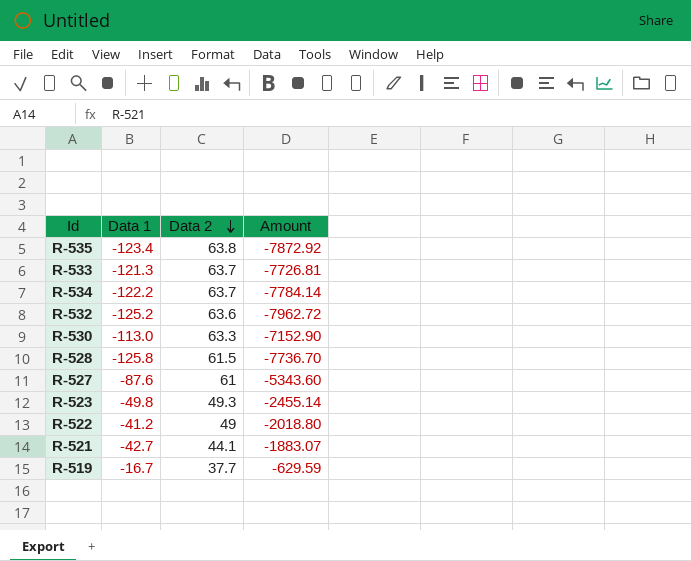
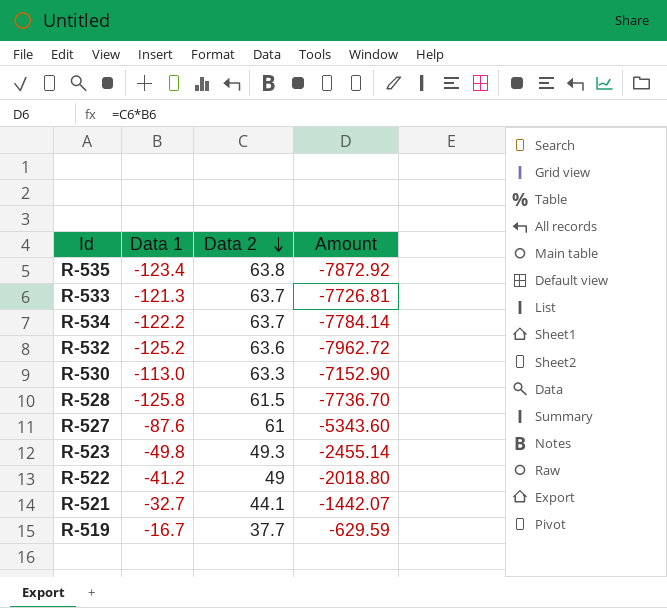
R-521 | Data 1: -42.7 -> -32.7
R-521 | Amount: -1883.07 -> -1442.07

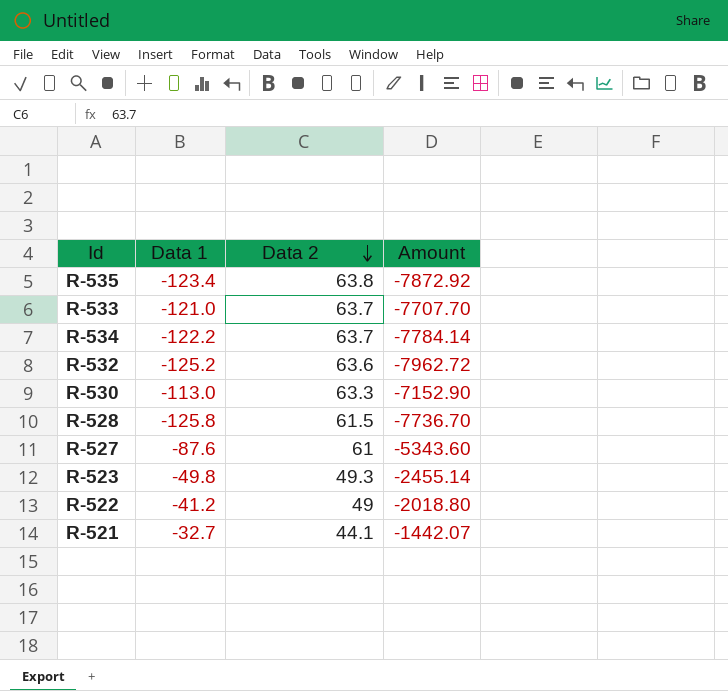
row R-519: -16.7 | 37.7 | -629.59 -> none
R-533 | Data 1: -121.3 -> -121.0
R-533 | Amount: -7726.81 -> -7707.70

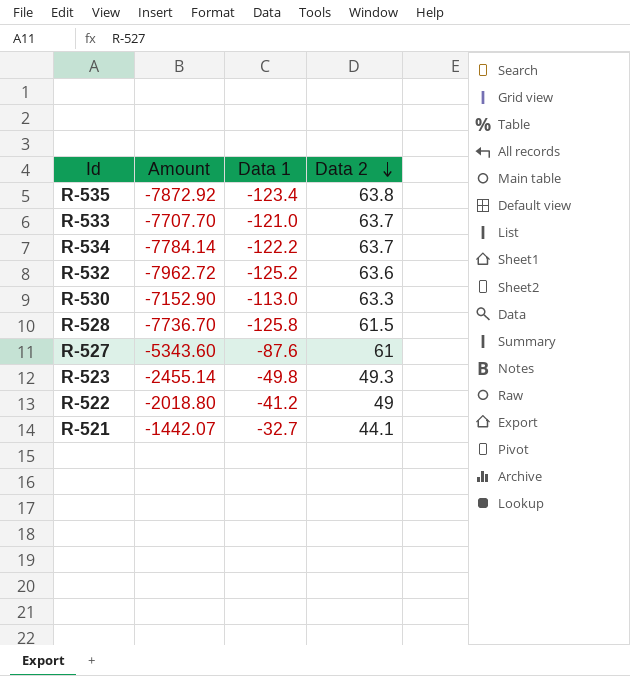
column Amount | position: 4 -> 2

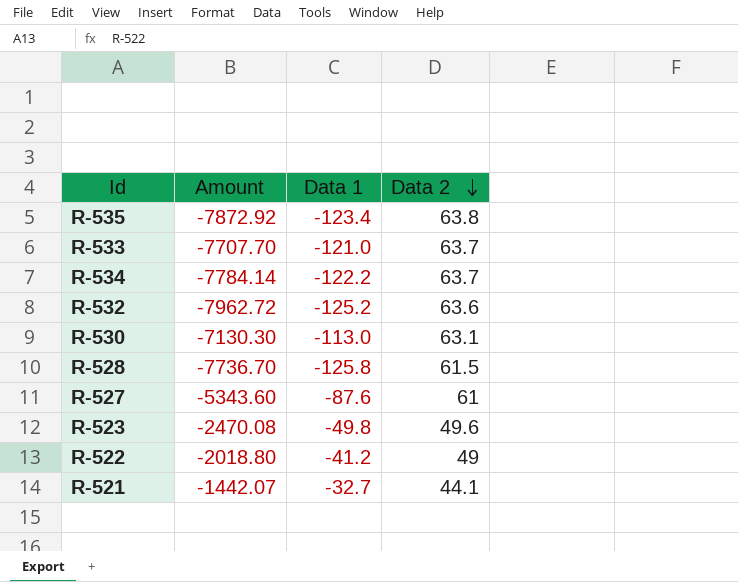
R-530 | Amount: -7152.90 -> -7130.30
R-530 | Data 2: 63.3 -> 63.1
R-523 | Amount: -2455.14 -> -2470.08
R-523 | Data 2: 49.3 -> 49.6

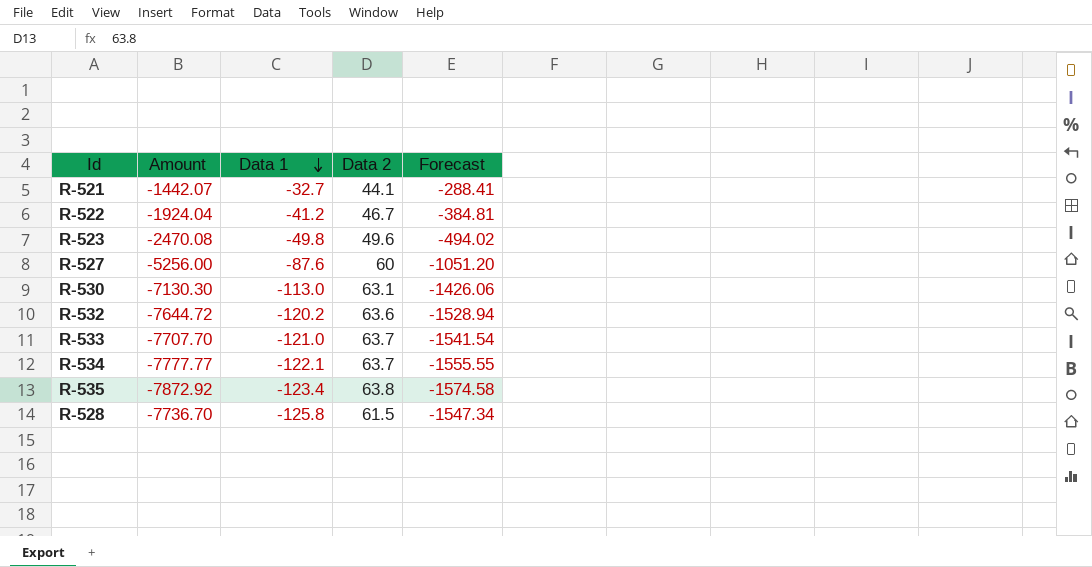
row order: Data 2 descending -> Data 1 descending
column Forecast | formula: none -> [Amount] * 0.2
R-522 | Amount: -2018.80 -> -1924.04
R-522 | Data 2: 49 -> 46.7
R-527 | Amount: -5343.60 -> -5256.00
R-527 | Data 2: 61 -> 60
R-532 | Amount: -7962.72 -> -7644.72
R-532 | Data 1: -125.2 -> -120.2
R-534 | Amount: -7784.14 -> -7777.77
R-534 | Data 1: -122.2 -> -122.1

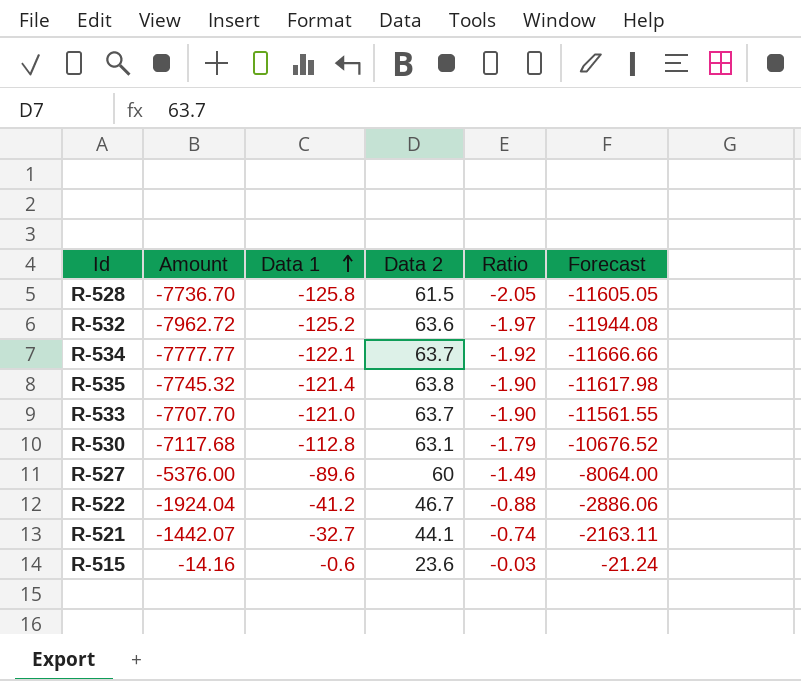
row order: Data 1 descending -> Data 1 ascending
column Ratio | formula: none -> [Data 1] / [Data 2]
column Forecast | formula: [Amount] * 0.2 -> [Amount] * 1.5
row R-523: -2470.08 | -49.8 | 49.6 | -494.02 -> none
R-532 | Amount: -7644.72 -> -7962.72
R-532 | Data 1: -120.2 -> -125.2
R-535 | Amount: -7872.92 -> -7745.32
R-535 | Data 1: -123.4 -> -121.4
R-530 | Amount: -7130.30 -> -7117.68
R-530 | Data 1: -113.0 -> -112.8
R-527 | Amount: -5256.00 -> -5376.00
R-527 | Data 1: -87.6 -> -89.6
row R-515: none -> -14.16 | -0.6 | 23.6 | -0.03 | -21.24

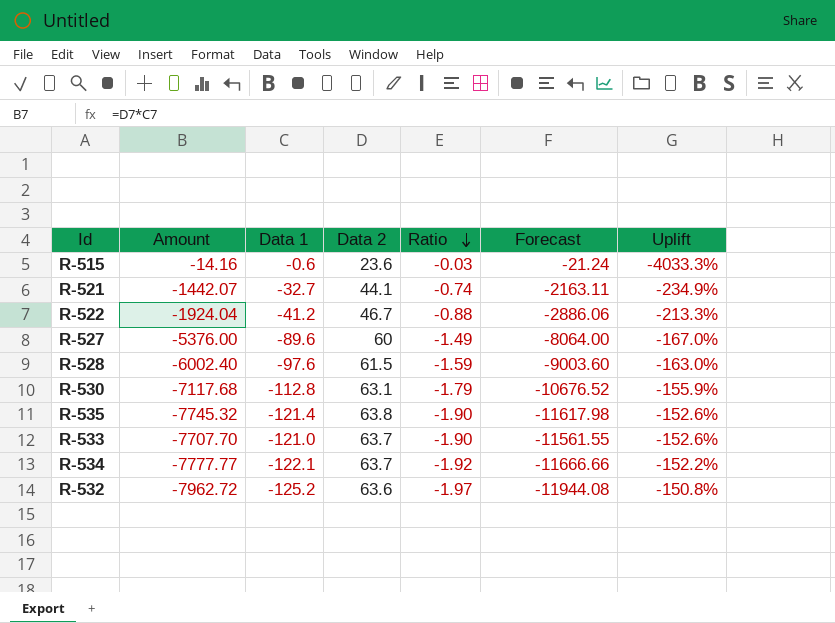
row order: Data 1 ascending -> Ratio descending
column Uplift | formula: none -> ([Data 2] - [Data 1]) / [Data 1]
R-528 | Amount: -7736.70 -> -6002.40
R-528 | Data 1: -125.8 -> -97.6
R-528 | Ratio: -2.05 -> -1.59
R-528 | Forecast: -11605.05 -> -9003.60

